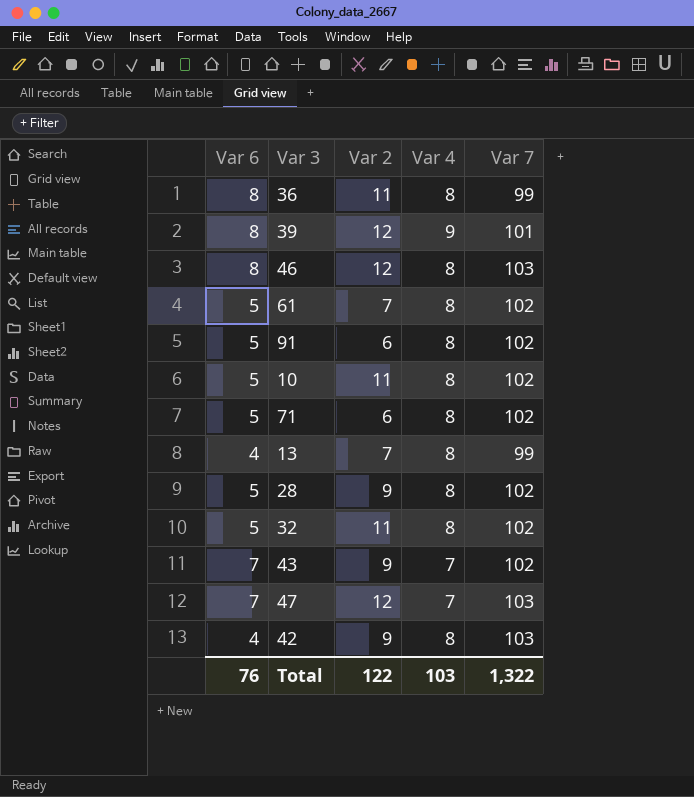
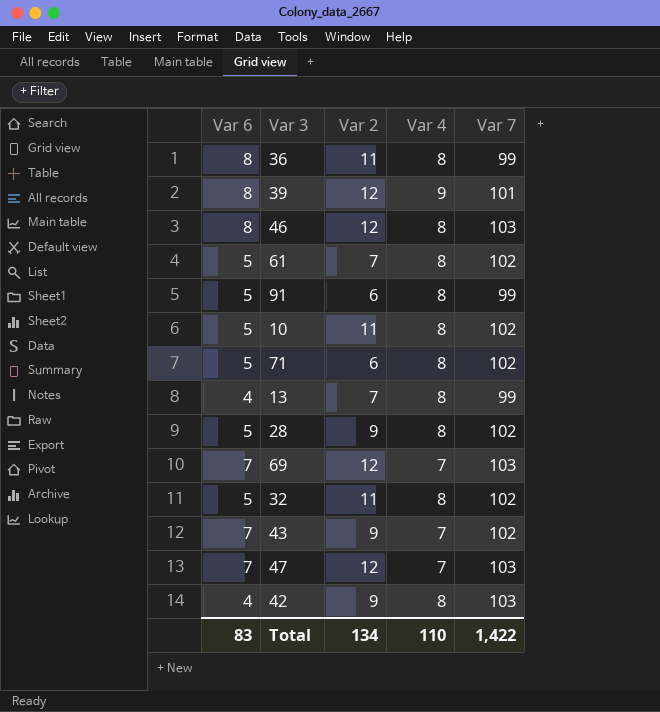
91 | Var 7: 102 -> 99
row 69: none -> 7 | 12 | 7 | 103
Total | Var 6: 76 -> 83
Total | Var 2: 122 -> 134
Total | Var 4: 103 -> 110
Total | Var 7: 1,322 -> 1,422

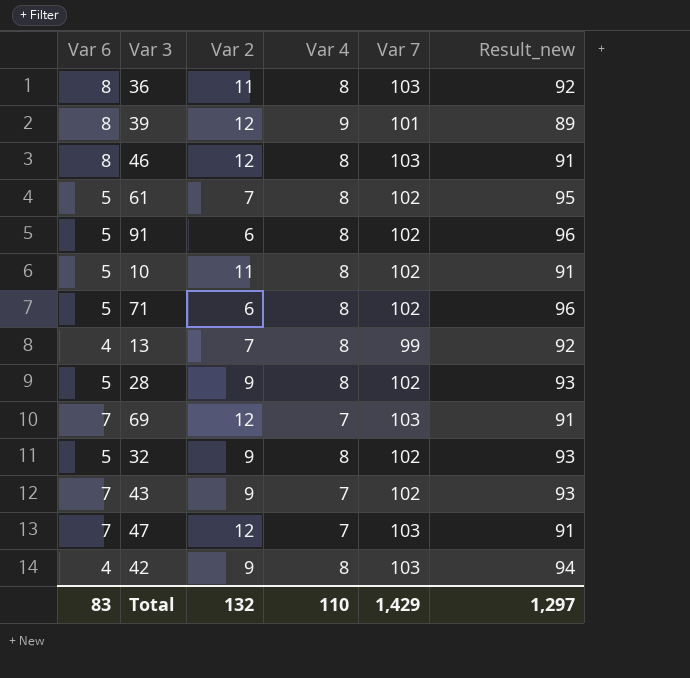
column Result_new | formula: none -> [Var 7] - [Var 2]
36 | Var 7: 99 -> 103
91 | Var 7: 99 -> 102
32 | Var 2: 11 -> 9
Total | Var 2: 134 -> 132
Total | Var 7: 1,422 -> 1,429

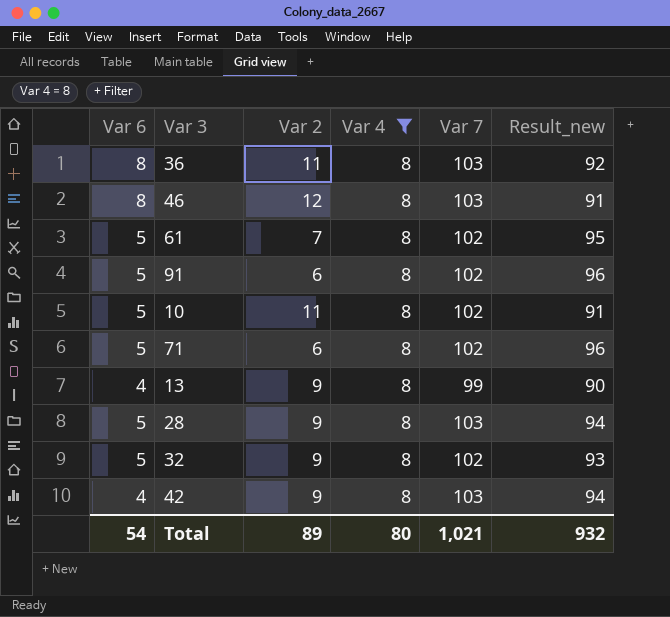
filter: none -> Var 4 = 8
13 | Var 2: 7 -> 9
13 | Result_new: 92 -> 90
28 | Var 7: 102 -> 103
28 | Result_new: 93 -> 94
Total | Var 6: 83 -> 54
Total | Var 2: 132 -> 89
Total | Var 4: 110 -> 80
Total | Var 7: 1,429 -> 1,021
Total | Result_new: 1,297 -> 932

